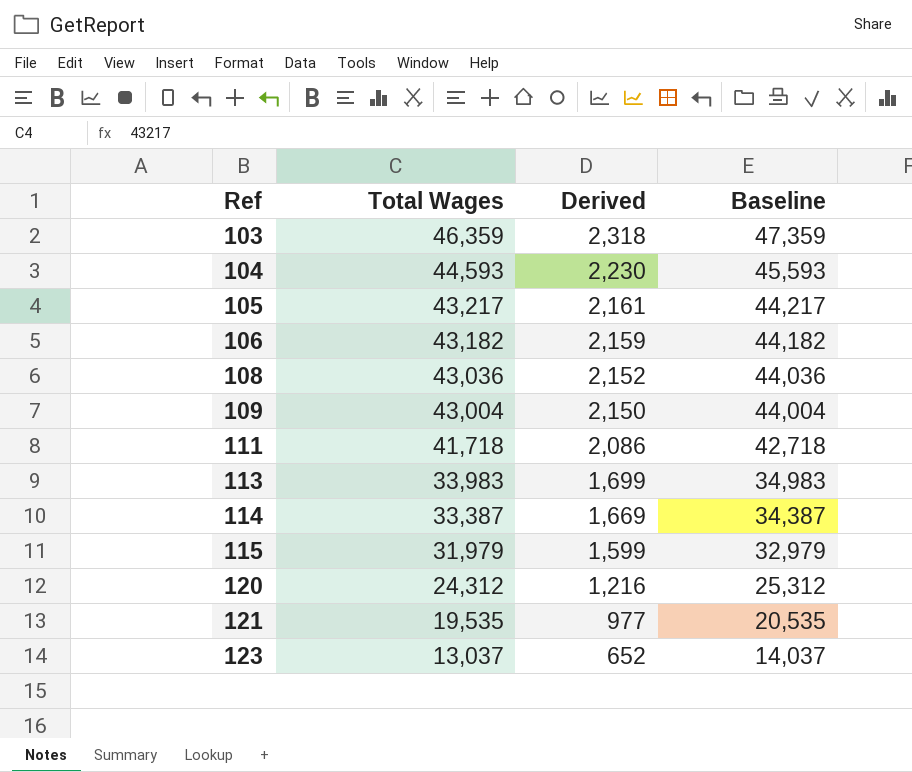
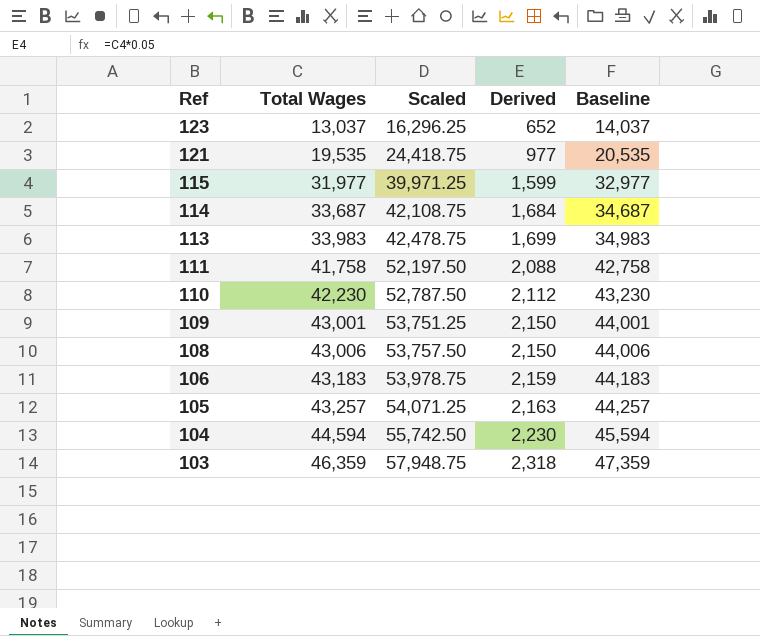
row order: Ref ascending -> Ref descending
column Scaled | formula: none -> [Total Wages] * 1.25
row 120: 24,312 | 1,216 | 25,312 -> none
115 | Total Wages: 31,979 -> 31,977
115 | Baseline: 32,979 -> 32,977
114 | Total Wages: 33,387 -> 33,687
114 | Derived: 1,669 -> 1,684
114 | Baseline: 34,387 -> 34,687
111 | Total Wages: 41,718 -> 41,758
111 | Derived: 2,086 -> 2,088
111 | Baseline: 42,718 -> 42,758
row 110: none -> 42,230 | 52,787.50 | 2,112 | 43,230
109 | Total Wages: 43,004 -> 43,001
109 | Baseline: 44,004 -> 44,001
108 | Total Wages: 43,036 -> 43,006
108 | Derived: 2,152 -> 2,150
108 | Baseline: 44,036 -> 44,006
106 | Total Wages: 43,182 -> 43,183
106 | Baseline: 44,182 -> 44,183
105 | Total Wages: 43,217 -> 43,257
105 | Derived: 2,161 -> 2,163
105 | Baseline: 44,217 -> 44,257
104 | Total Wages: 44,593 -> 44,594
104 | Baseline: 45,593 -> 45,594

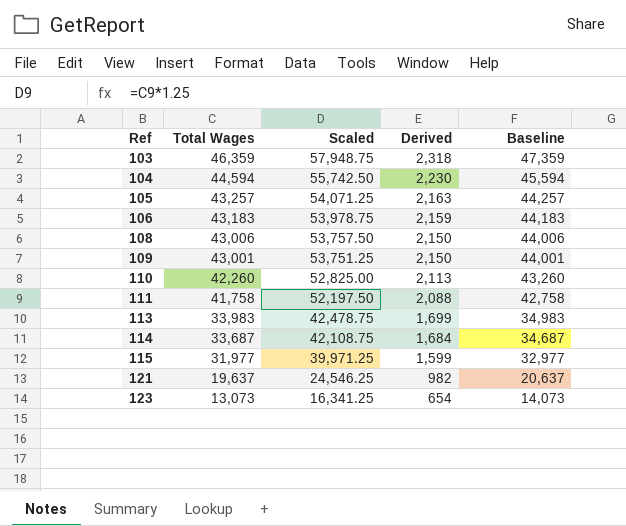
row order: Ref descending -> Ref ascending
110 | Total Wages: 42,230 -> 42,260
110 | Scaled: 52,787.50 -> 52,825.00
110 | Derived: 2,112 -> 2,113
110 | Baseline: 43,230 -> 43,260
121 | Total Wages: 19,535 -> 19,637
121 | Scaled: 24,418.75 -> 24,546.25
121 | Derived: 977 -> 982
121 | Baseline: 20,535 -> 20,637
123 | Total Wages: 13,037 -> 13,073
123 | Scaled: 16,296.25 -> 16,341.25
123 | Derived: 652 -> 654
123 | Baseline: 14,037 -> 14,073

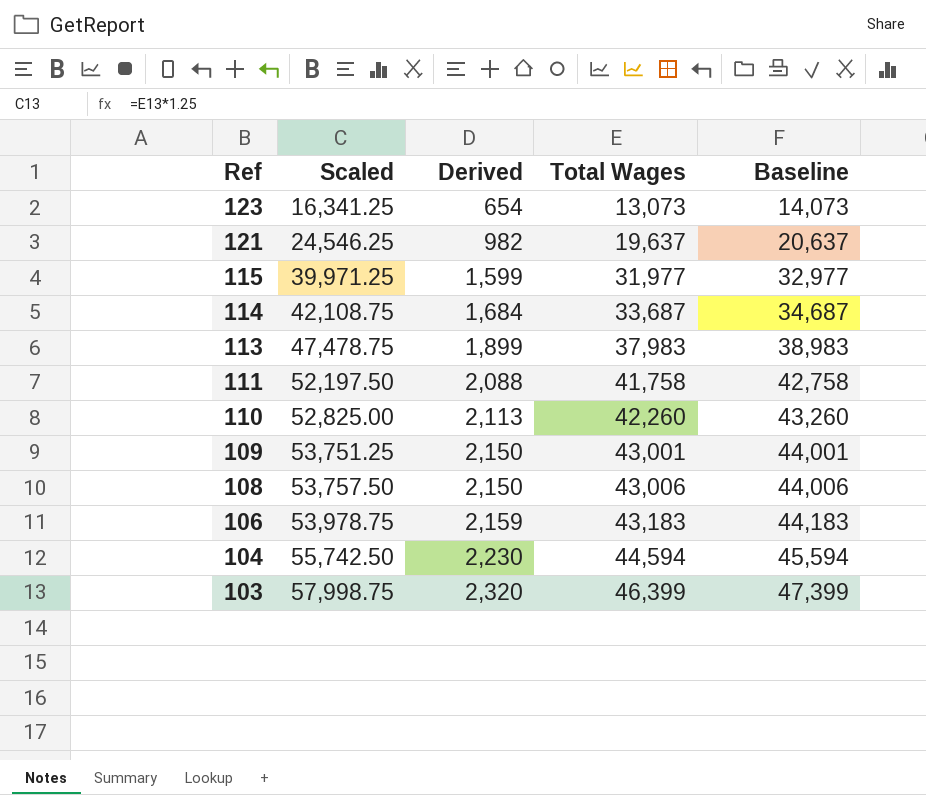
row order: Ref ascending -> Ref descending
column Total Wages | position: 2 -> 4
row 105: 43,257 | 54,071.25 | 2,163 | 44,257 -> none
113 | Scaled: 42,478.75 -> 47,478.75
113 | Derived: 1,699 -> 1,899
113 | Total Wages: 33,983 -> 37,983
113 | Baseline: 34,983 -> 38,983
103 | Scaled: 57,948.75 -> 57,998.75
103 | Derived: 2,318 -> 2,320
103 | Total Wages: 46,359 -> 46,399
103 | Baseline: 47,359 -> 47,399

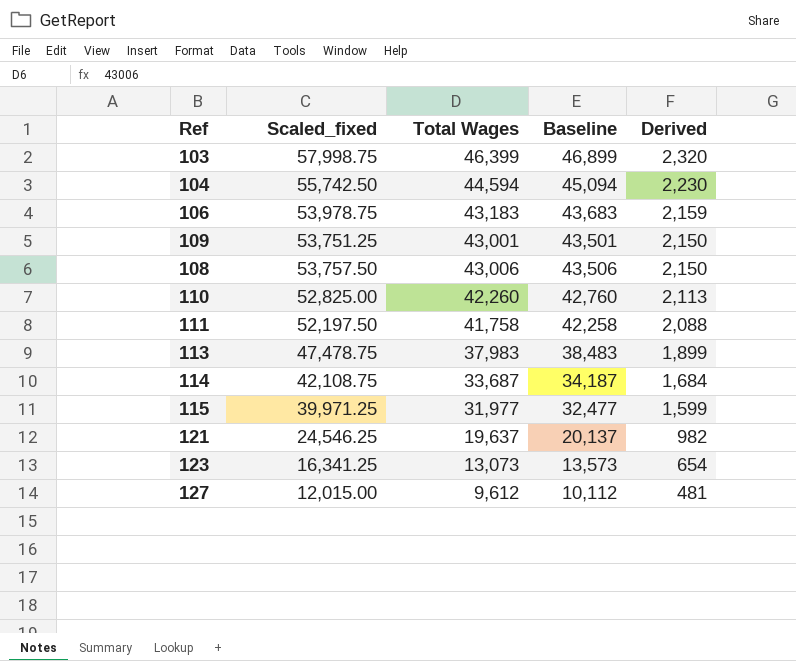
row order: Ref descending -> Derived descending
column name: Scaled -> Scaled_fixed
column Baseline | formula: [Total Wages] + 1000 -> [Total Wages] + 500
column Derived | position: 3 -> 5
row 127: none -> 12,015.00 | 9,612 | 10,112 | 481

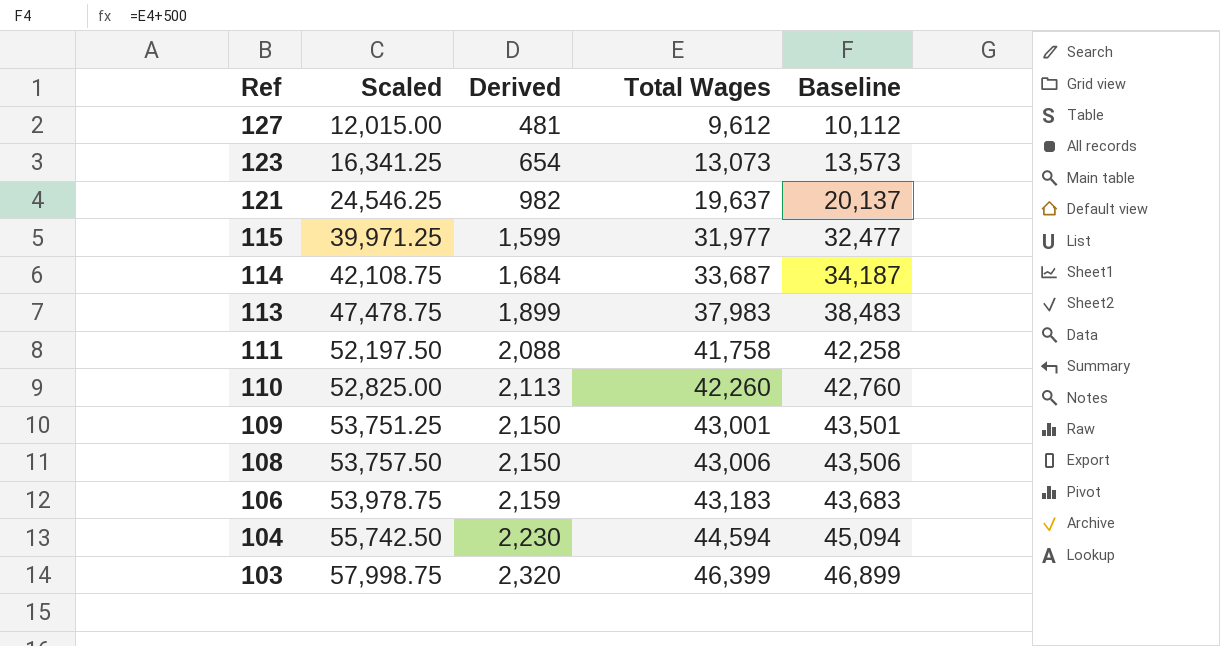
row order: Derived descending -> Ref descending
column name: Scaled_fixed -> Scaled
column Derived | position: 5 -> 3

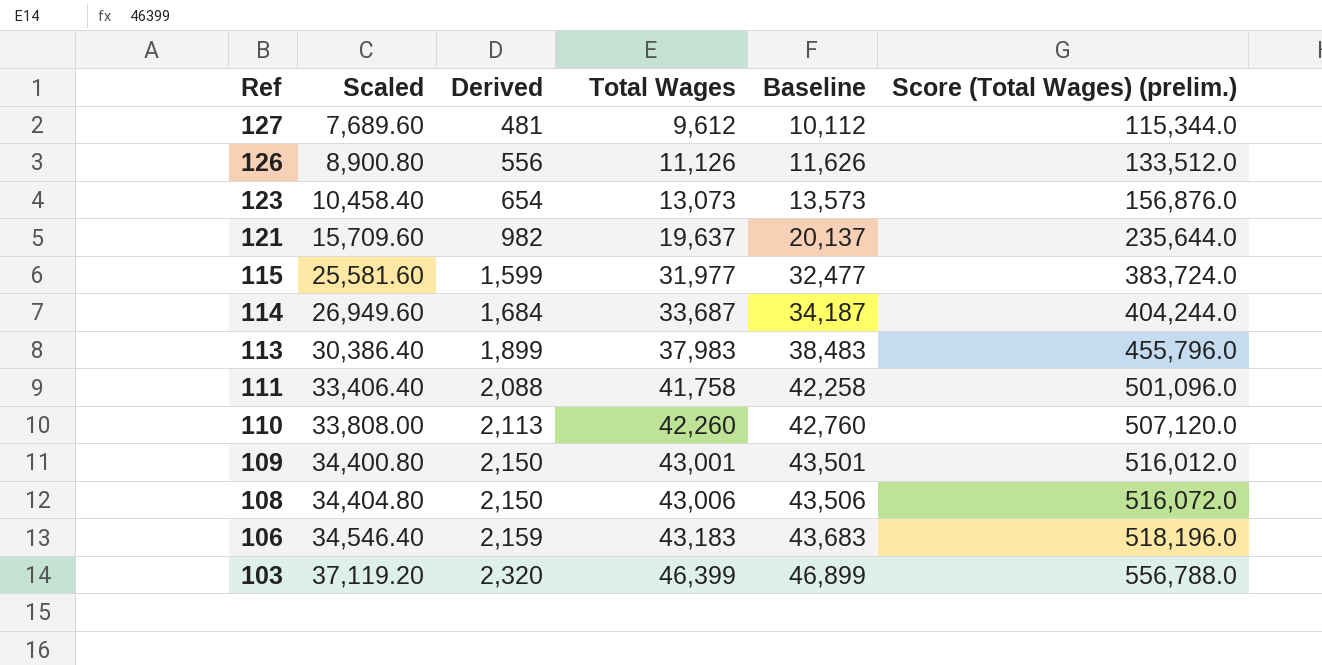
column Scaled | formula: [Total Wages] * 1.25 -> [Total Wages] * 0.8
column Score (Total Wages) (prelim.) | formula: none -> [Total Wages] * 12
row 104: 55,742.50 | 2,230 | 44,594 | 45,094 -> none
row 126: none -> 8,900.80 | 556 | 11,126 | 11,626 | 133,512.0

